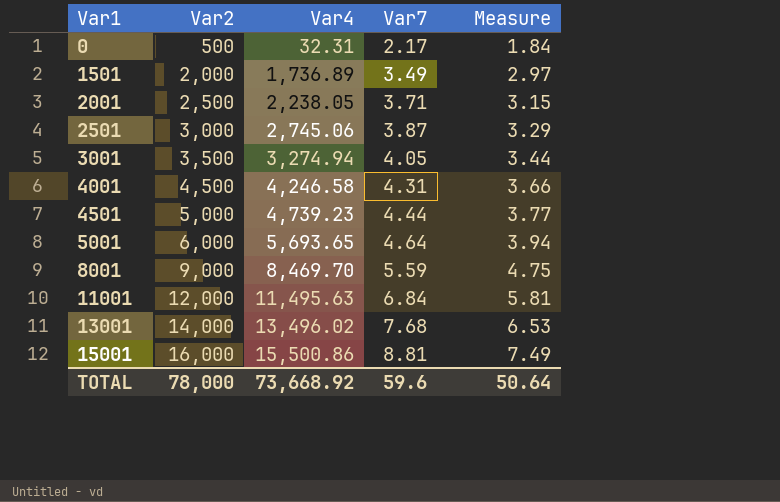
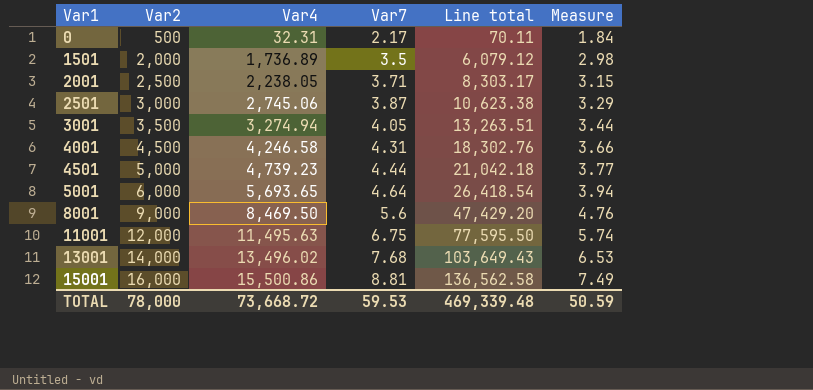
column Line total | formula: none -> [Var4] * [Var7]
1501 | Var7: 3.49 -> 3.5
1501 | Measure: 2.97 -> 2.98
8001 | Var4: 8,469.70 -> 8,469.50
8001 | Var7: 5.59 -> 5.6
8001 | Measure: 4.75 -> 4.76
11001 | Var7: 6.84 -> 6.75
11001 | Measure: 5.81 -> 5.74
TOTAL | Var4: 73,668.92 -> 73,668.72
TOTAL | Var7: 59.6 -> 59.53
TOTAL | Measure: 50.64 -> 50.59

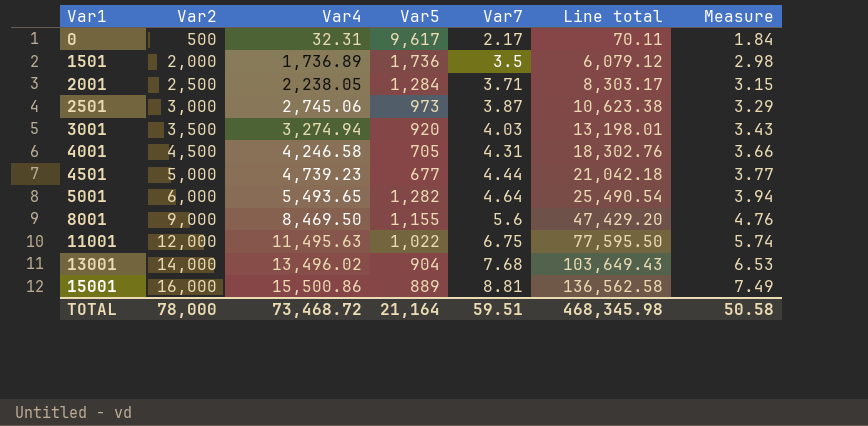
column Var5 | position: none -> 4
3001 | Var7: 4.05 -> 4.03
3001 | Line total: 13,263.51 -> 13,198.01
3001 | Measure: 3.44 -> 3.43
5001 | Var4: 5,693.65 -> 5,493.65
5001 | Line total: 26,418.54 -> 25,490.54
TOTAL | Var4: 73,668.72 -> 73,468.72
TOTAL | Var7: 59.53 -> 59.51
TOTAL | Line total: 469,339.48 -> 468,345.98
TOTAL | Measure: 50.59 -> 50.58

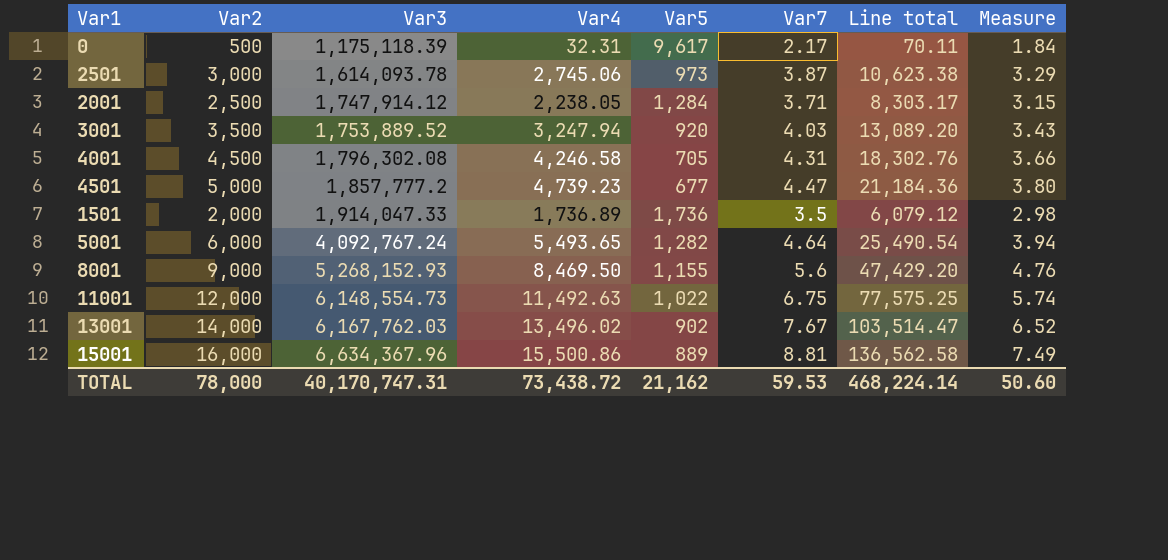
row order: Var1 ascending -> Var3 ascending
column Var3 | position: none -> 3
3001 | Var4: 3,274.94 -> 3,247.94
3001 | Line total: 13,198.01 -> 13,089.20
4501 | Var7: 4.44 -> 4.47
4501 | Line total: 21,042.18 -> 21,184.36
4501 | Measure: 3.77 -> 3.80
11001 | Var4: 11,495.63 -> 11,492.63
11001 | Line total: 77,595.50 -> 77,575.25
13001 | Var5: 904 -> 902
13001 | Var7: 7.68 -> 7.67
13001 | Line total: 103,649.43 -> 103,514.47
13001 | Measure: 6.53 -> 6.52
TOTAL | Var4: 73,468.72 -> 73,438.72
TOTAL | Var5: 21,164 -> 21,162
TOTAL | Var7: 59.51 -> 59.53
TOTAL | Line total: 468,345.98 -> 468,224.14
TOTAL | Measure: 50.58 -> 50.60

